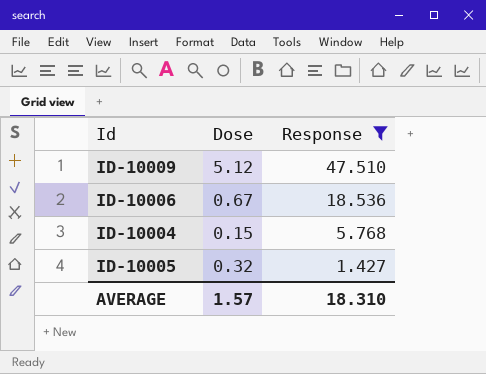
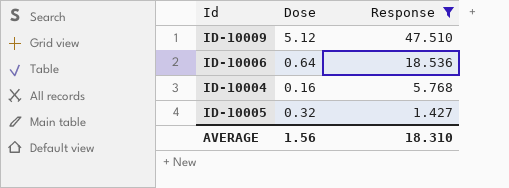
ID-10006 | Dose: 0.67 -> 0.64
ID-10004 | Dose: 0.15 -> 0.16
AVERAGE | Dose: 1.57 -> 1.56

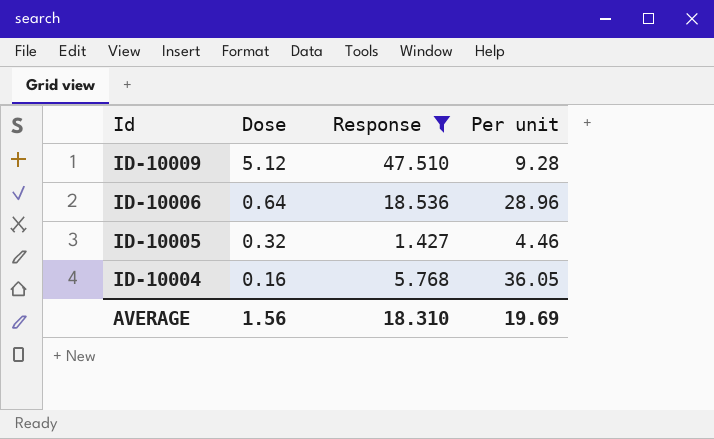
row order: Response descending -> Id descending
column Per unit | formula: none -> [Response] / [Dose]

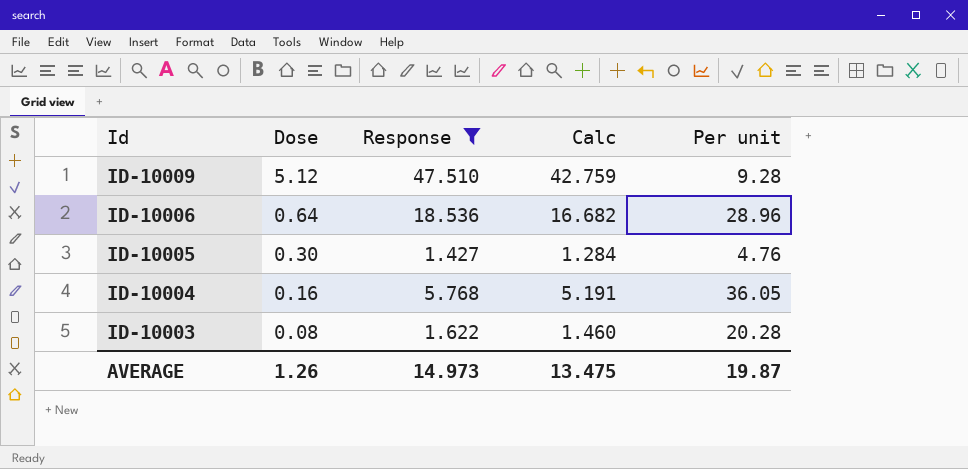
column Calc | formula: none -> [Response] * 0.9
ID-10005 | Dose: 0.32 -> 0.30
ID-10005 | Per unit: 4.46 -> 4.76
row ID-10003: none -> 0.08 | 1.622 | 1.460 | 20.28
AVERAGE | Dose: 1.56 -> 1.26
AVERAGE | Response: 18.310 -> 14.973
AVERAGE | Per unit: 19.69 -> 19.87

